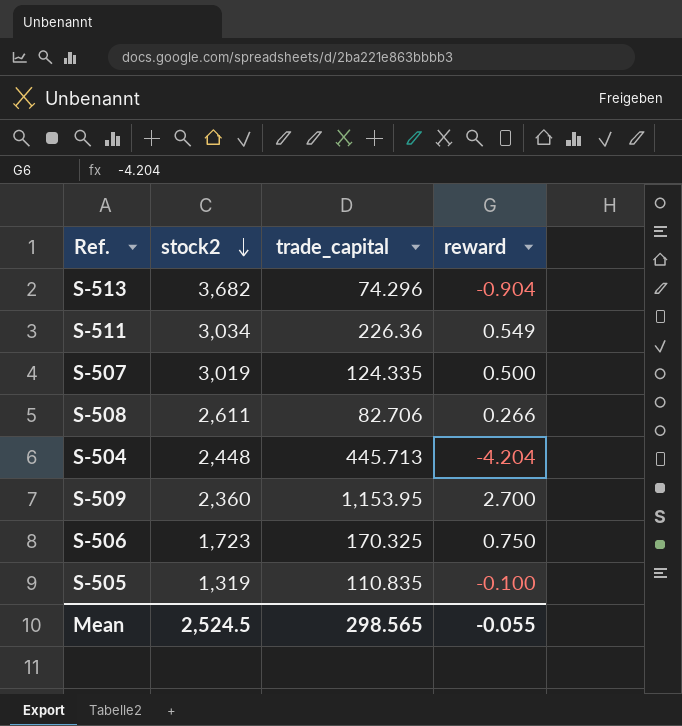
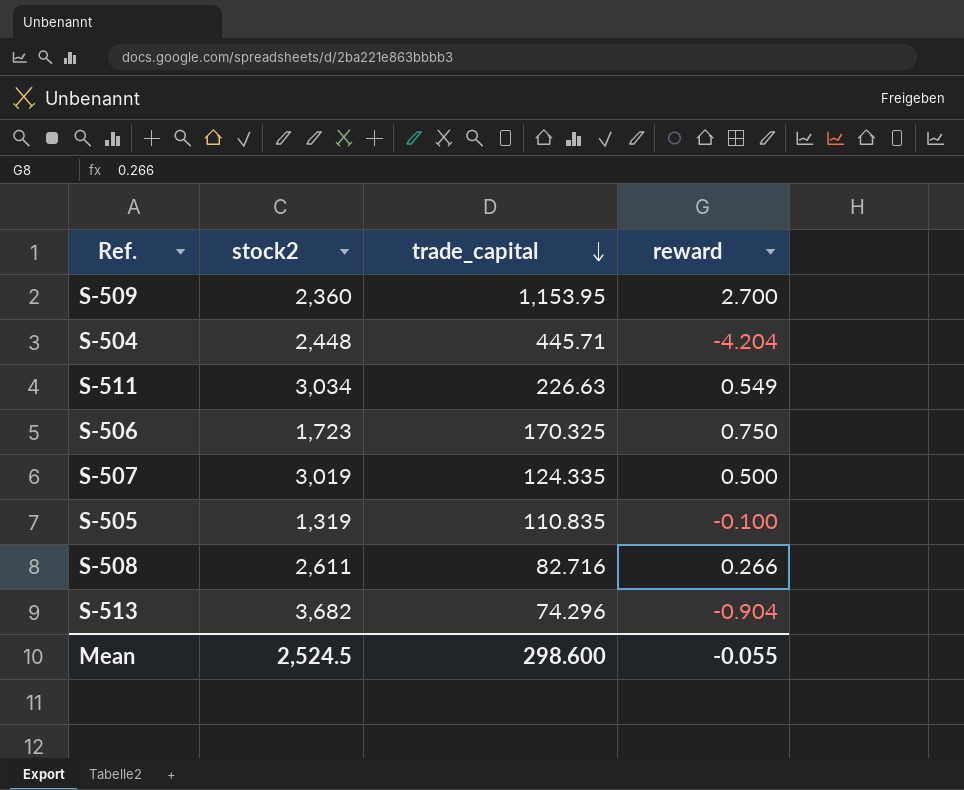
row order: stock2 descending -> trade_capital descending
S-504 | trade_capital: 445.713 -> 445.71
S-511 | trade_capital: 226.36 -> 226.63
S-508 | trade_capital: 82.706 -> 82.716
Mean | trade_capital: 298.565 -> 298.600

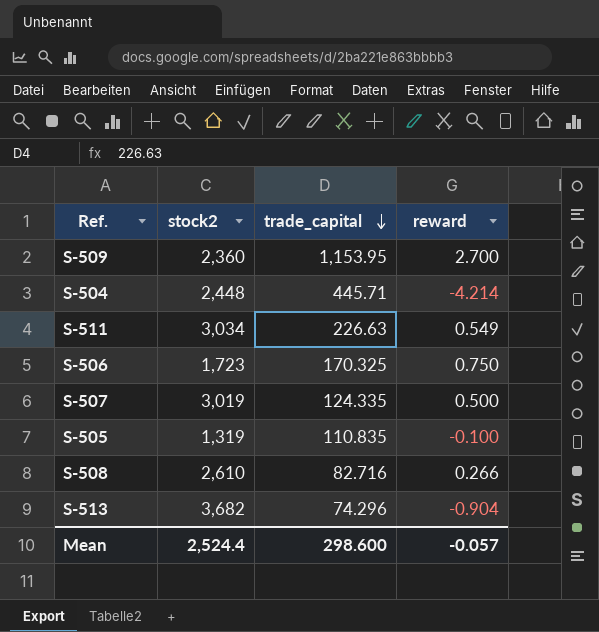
S-504 | reward: -4.204 -> -4.214
S-508 | stock2: 2,611 -> 2,610
Mean | stock2: 2,524.5 -> 2,524.4
Mean | reward: -0.055 -> -0.057

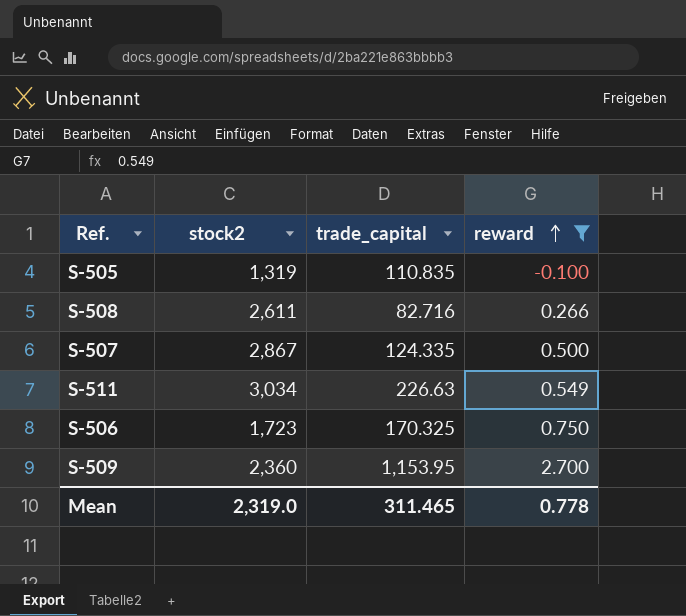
filter: none -> reward >= -0.100
row order: trade_capital descending -> reward ascending
S-508 | stock2: 2,610 -> 2,611
S-507 | stock2: 3,019 -> 2,867
Mean | stock2: 2,524.4 -> 2,319.0
Mean | trade_capital: 298.600 -> 311.465
Mean | reward: -0.057 -> 0.778

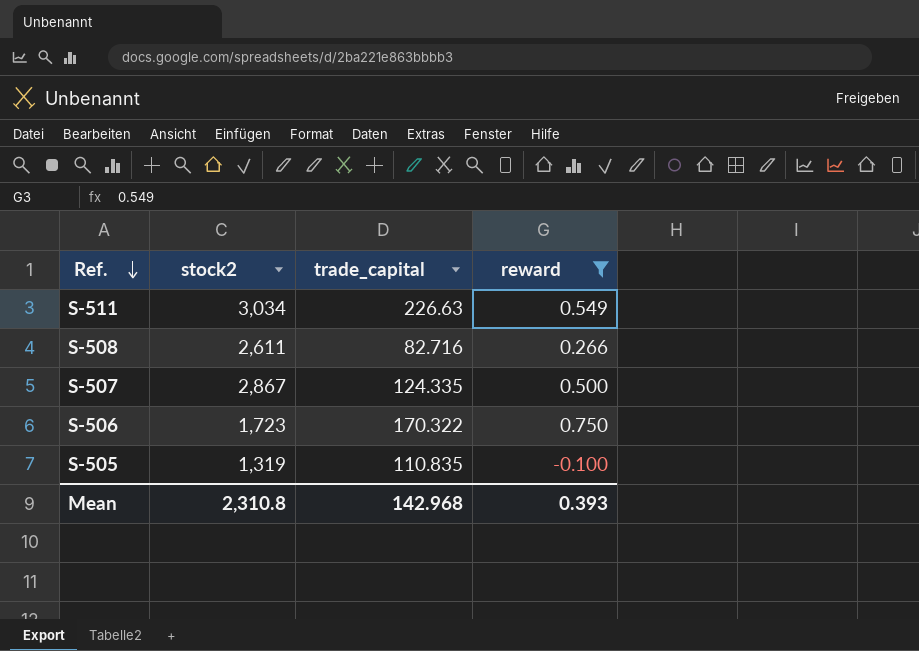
row order: reward ascending -> Ref. descending
row S-509: 2,360 | 1,153.95 | 2.700 -> none
S-506 | trade_capital: 170.325 -> 170.322
Mean | stock2: 2,319.0 -> 2,310.8
Mean | trade_capital: 311.465 -> 142.968
Mean | reward: 0.778 -> 0.393

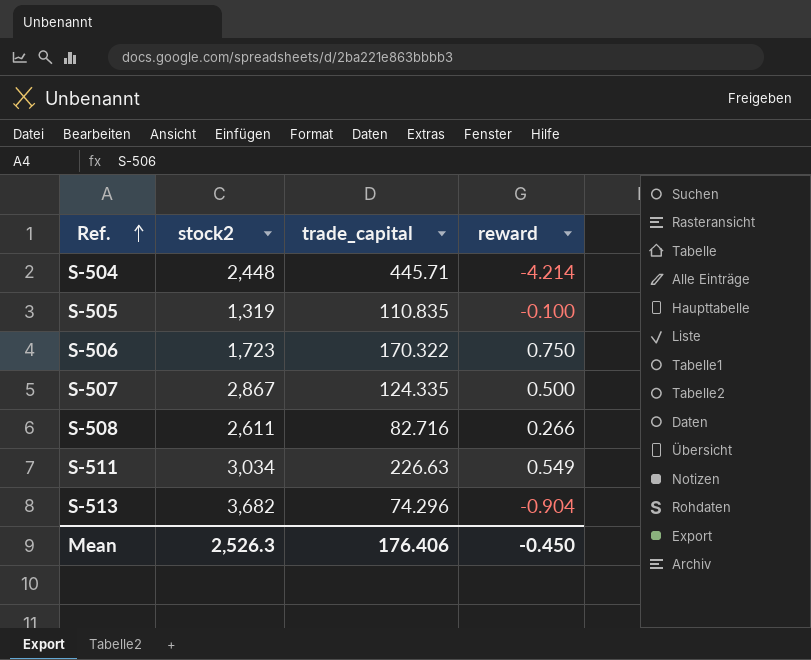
filter: reward >= -0.100 -> none
row order: Ref. descending -> Ref. ascending
Mean | stock2: 2,310.8 -> 2,526.3
Mean | trade_capital: 142.968 -> 176.406
Mean | reward: 0.393 -> -0.450

